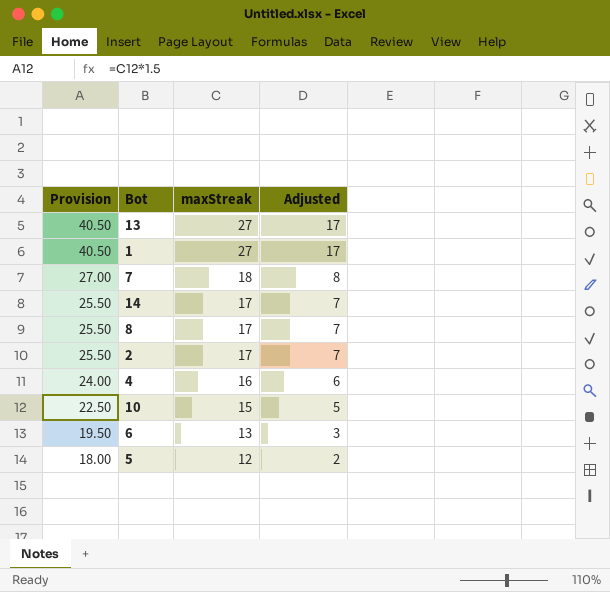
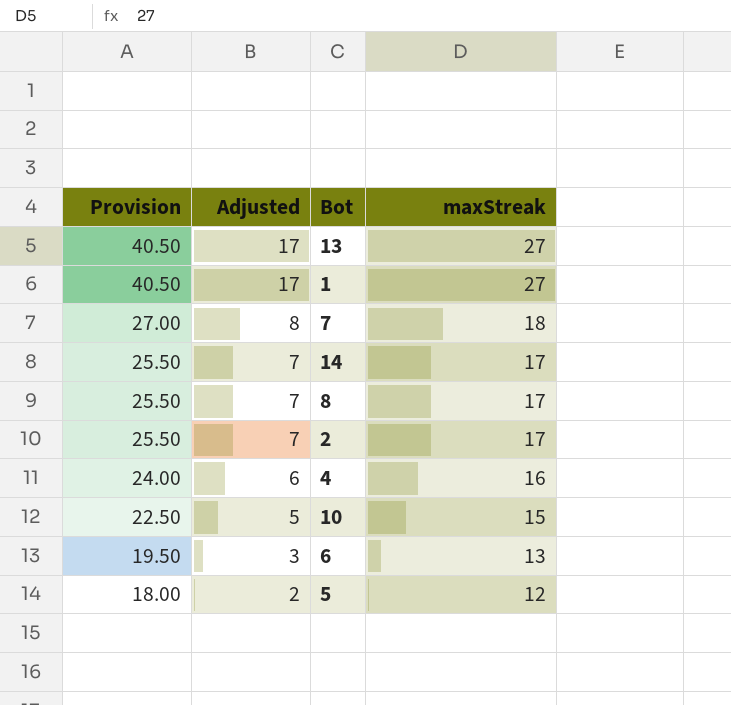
column Adjusted | position: 4 -> 2

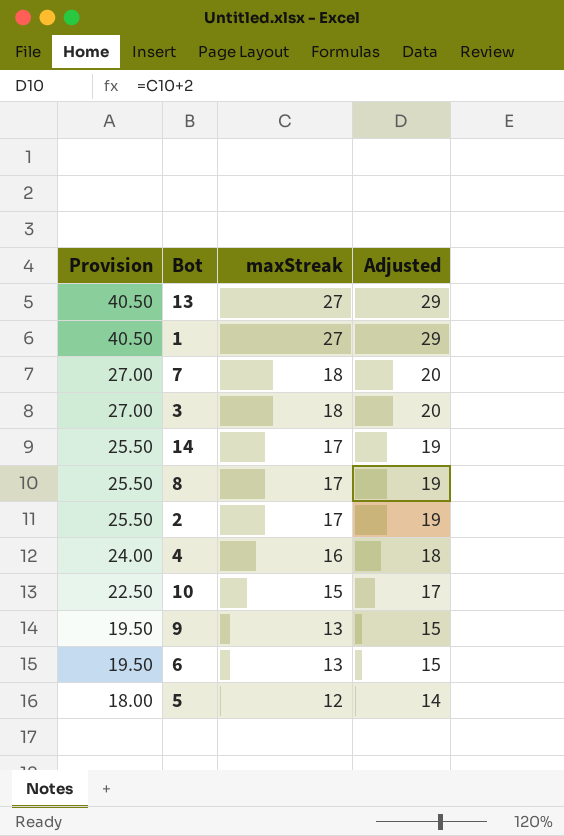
column Adjusted | formula: [maxStreak] - 10 -> [maxStreak] + 2
column Adjusted | position: 2 -> 4
row 3: none -> 27.00 | 18 | 20
row 9: none -> 19.50 | 13 | 15

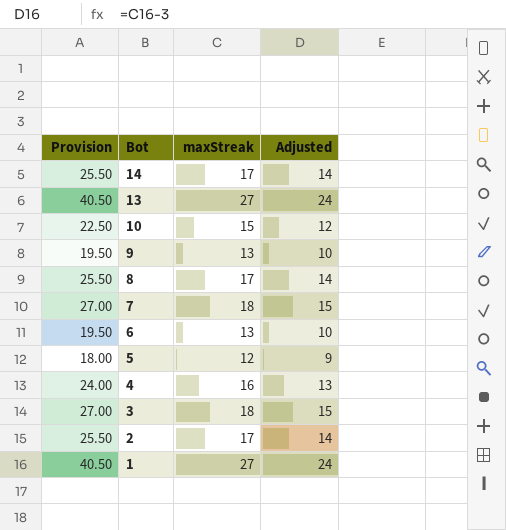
row order: Provision descending -> Bot descending
column Adjusted | formula: [maxStreak] + 2 -> [maxStreak] - 3

